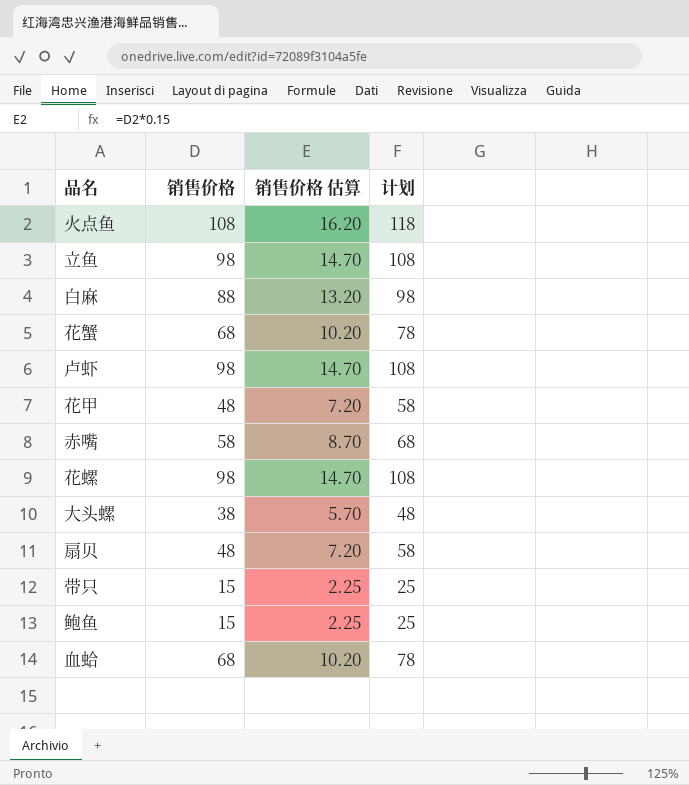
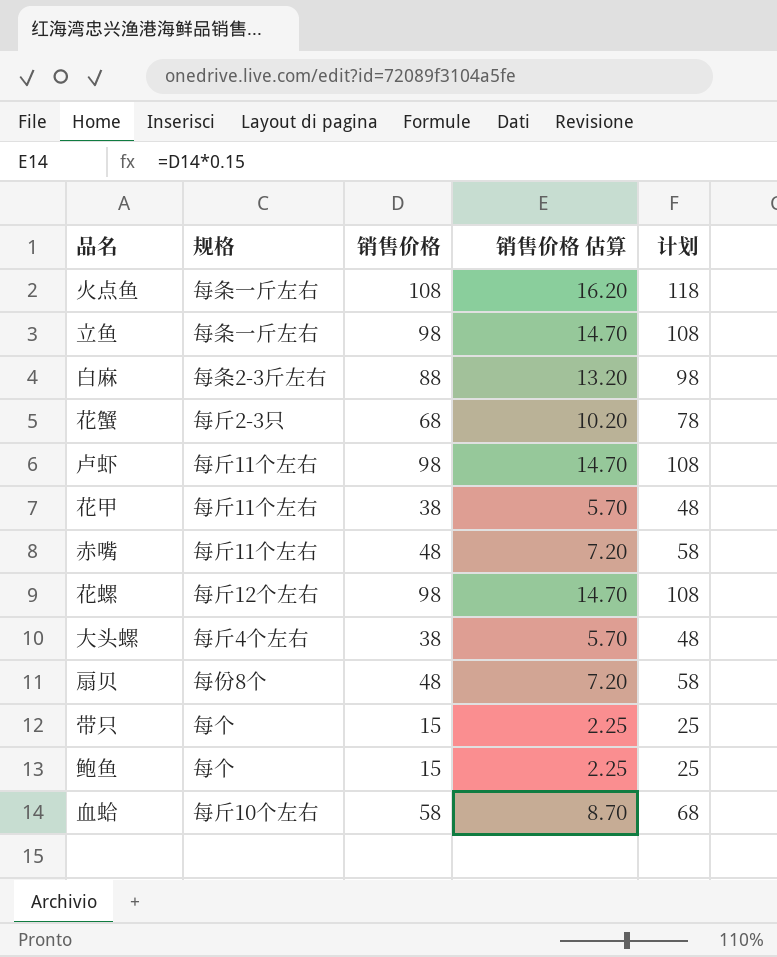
column 规格 | position: none -> 2
花甲 | 销售价格: 48 -> 38
花甲 | 销售价格 估算: 7.20 -> 5.70
花甲 | 计划: 58 -> 48
赤嘴 | 销售价格: 58 -> 48
赤嘴 | 销售价格 估算: 8.70 -> 7.20
赤嘴 | 计划: 68 -> 58
血蛤 | 销售价格: 68 -> 58
血蛤 | 销售价格 估算: 10.20 -> 8.70
血蛤 | 计划: 78 -> 68

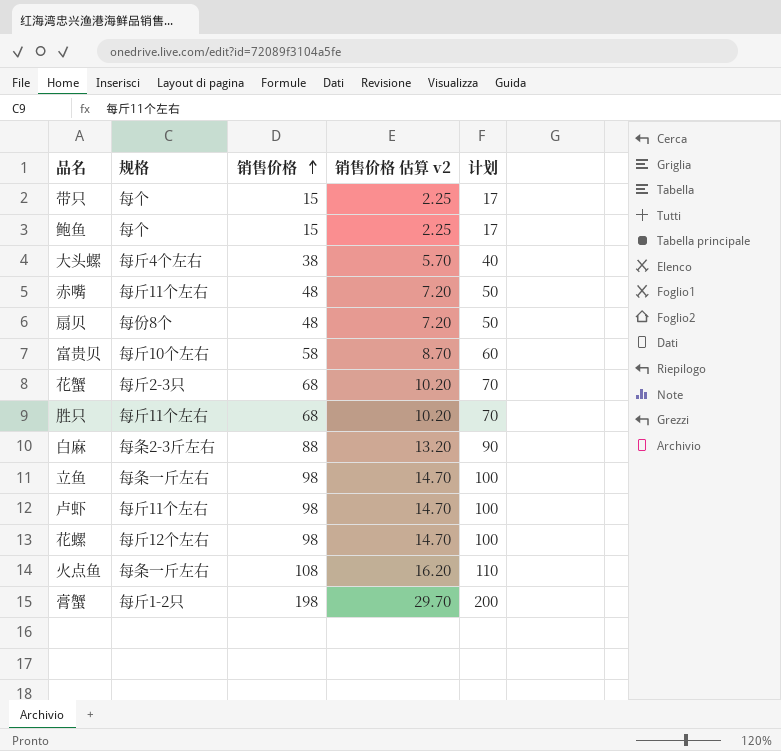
row order: none -> 销售价格 ascending
column name: 销售价格 估算 -> 销售价格 估算 v2
column 计划 | formula: [销售价格] + 10 -> [销售价格] + 2
row 花甲: 每斤11个左右 | 38 | 5.70 | 48 -> none
row 血蛤: 每斤10个左右 | 58 | 8.70 | 68 -> none
row 富贵贝: none -> 每斤10个左右 | 58 | 8.70 | 60
row 胜只: none -> 每斤11个左右 | 68 | 10.20 | 70
row 膏蟹: none -> 每斤1-2只 | 198 | 29.70 | 200

